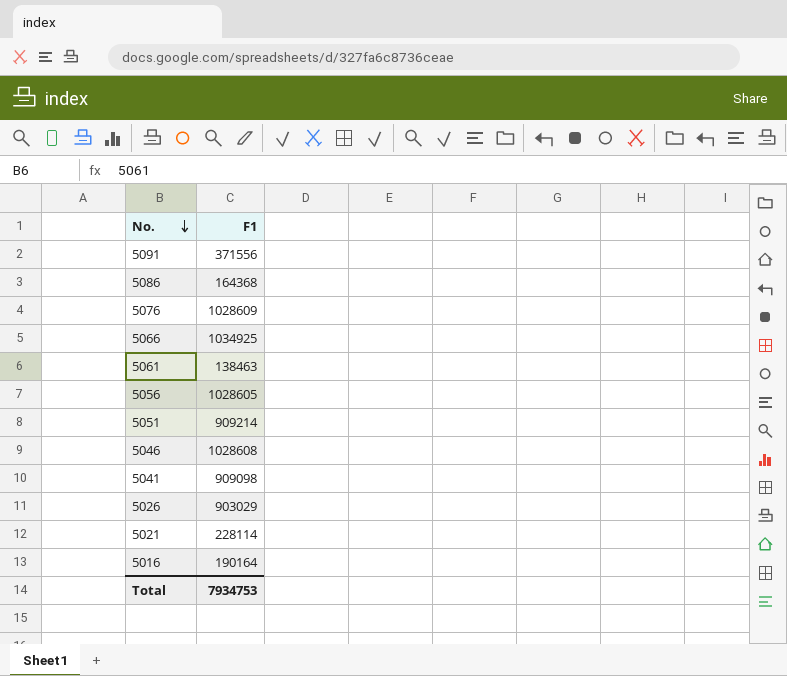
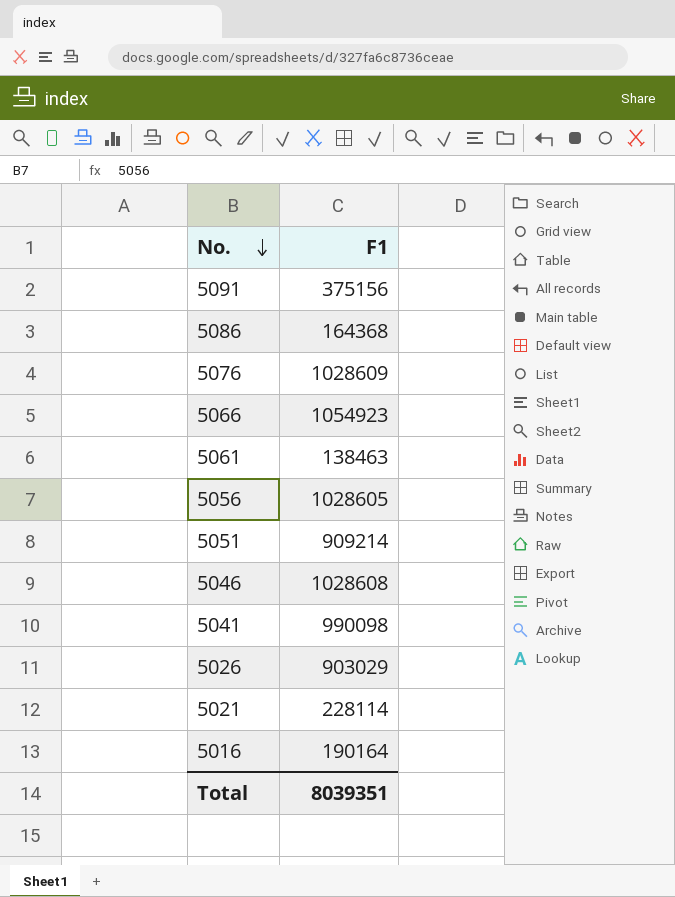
5091 | F1: 371556 -> 375156
5066 | F1: 1034925 -> 1054923
5041 | F1: 909098 -> 990098
Total | F1: 7934753 -> 8039351

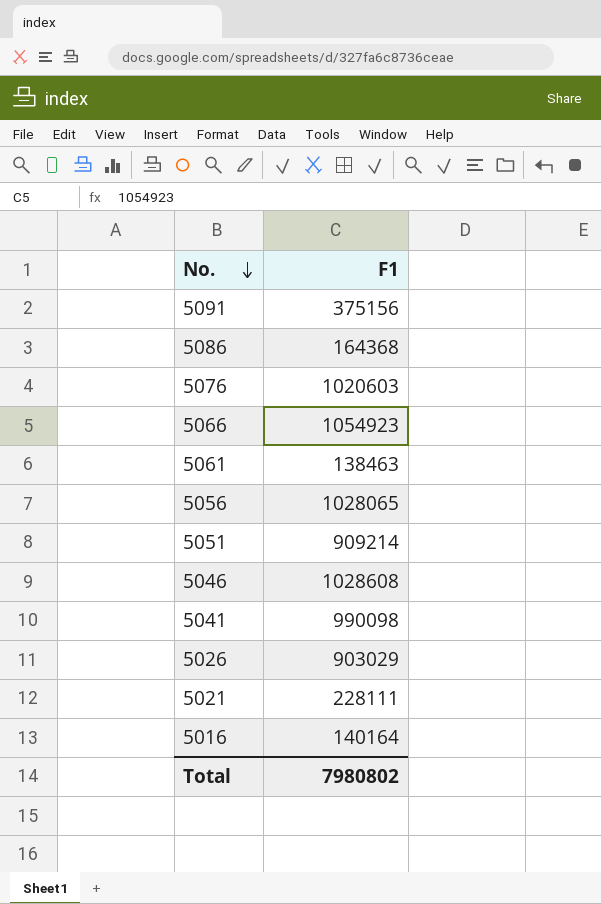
5076 | F1: 1028609 -> 1020603
5056 | F1: 1028605 -> 1028065
5021 | F1: 228114 -> 228111
5016 | F1: 190164 -> 140164
Total | F1: 8039351 -> 7980802

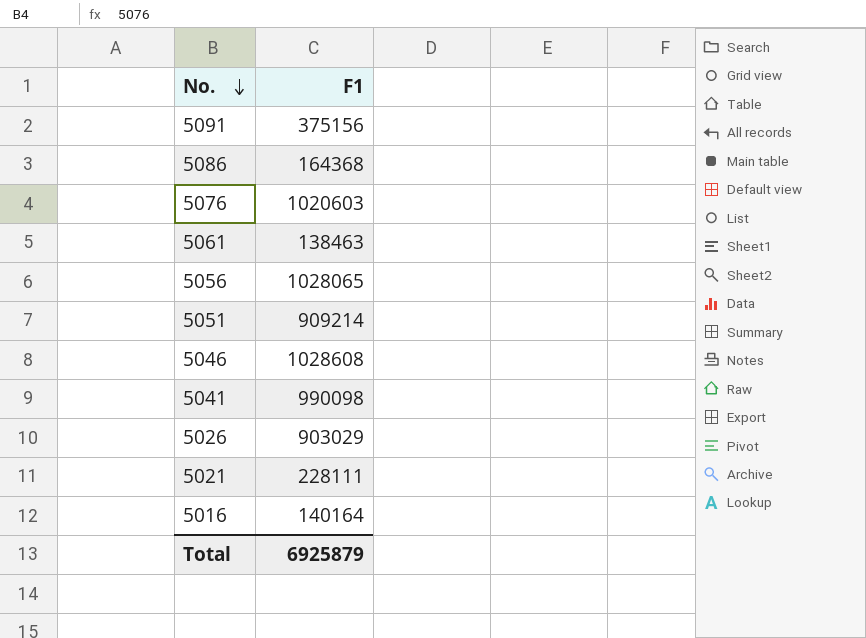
row 5066: 1054923 -> none
Total | F1: 7980802 -> 6925879

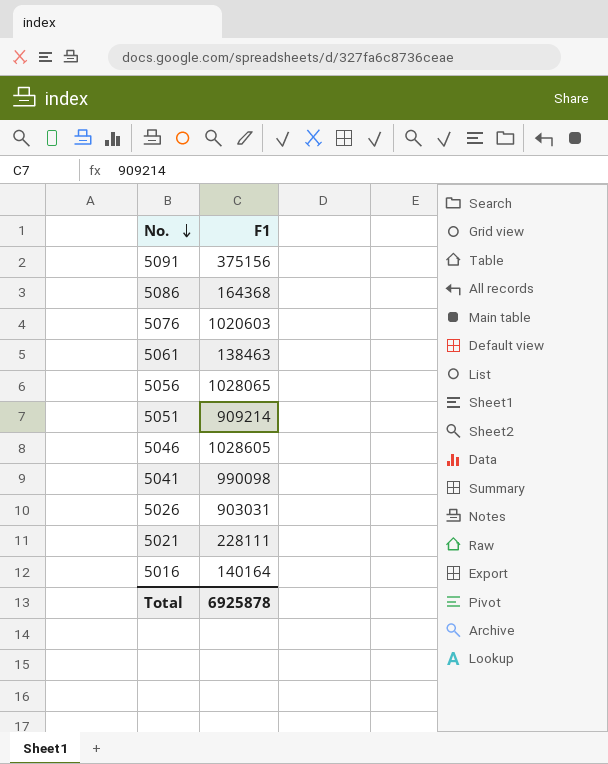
5046 | F1: 1028608 -> 1028605
5026 | F1: 903029 -> 903031
Total | F1: 6925879 -> 6925878

